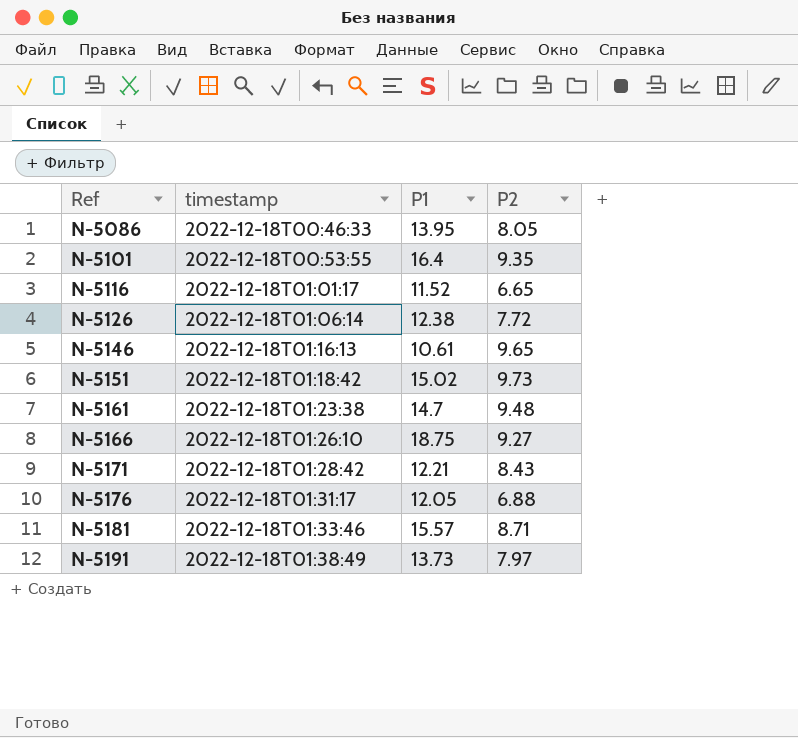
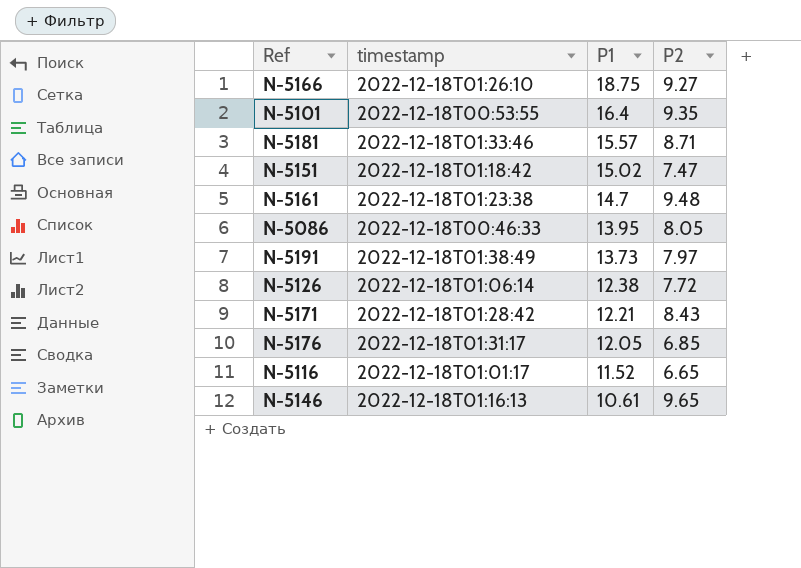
row order: Ref ascending -> P1 descending
N-5151 | P2: 9.73 -> 7.47
N-5176 | P2: 6.88 -> 6.85

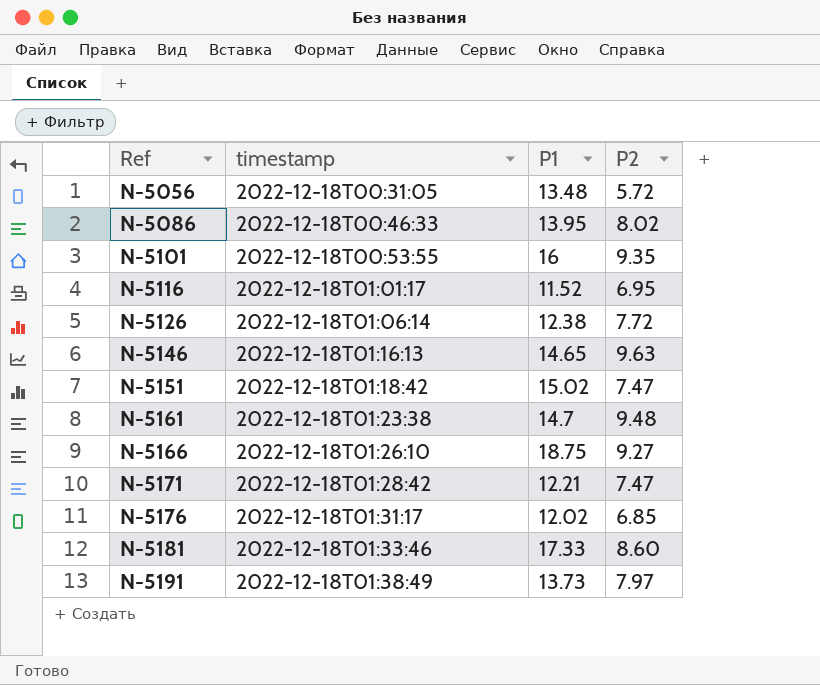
row order: P1 descending -> Ref ascending
row N-5056: none -> 2022-12-18T00:31:05 | 13.48 | 5.72
N-5086 | P2: 8.05 -> 8.02
N-5101 | P1: 16.4 -> 16
N-5116 | P2: 6.65 -> 6.95
N-5146 | P1: 10.61 -> 14.65
N-5146 | P2: 9.65 -> 9.63
N-5171 | P2: 8.43 -> 7.47
N-5176 | P1: 12.05 -> 12.02
N-5181 | P1: 15.57 -> 17.33
N-5181 | P2: 8.71 -> 8.60

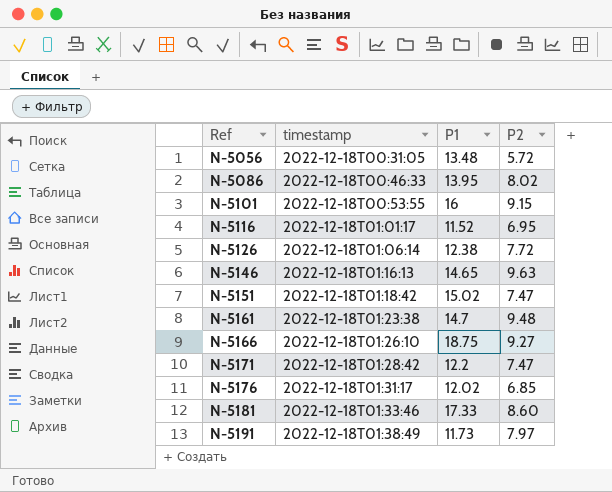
N-5101 | P2: 9.35 -> 9.15
N-5171 | P1: 12.21 -> 12.2
N-5191 | P1: 13.73 -> 11.73

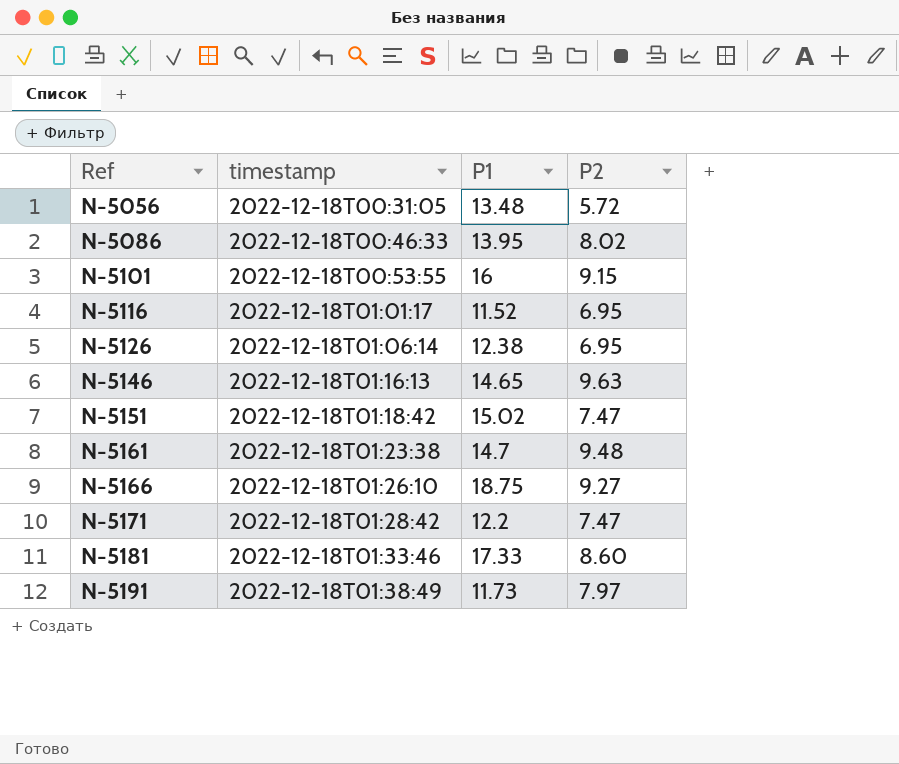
row N-5176: 2022-12-18T01:31:17 | 12.02 | 6.85 -> none
N-5126 | P2: 7.72 -> 6.95

